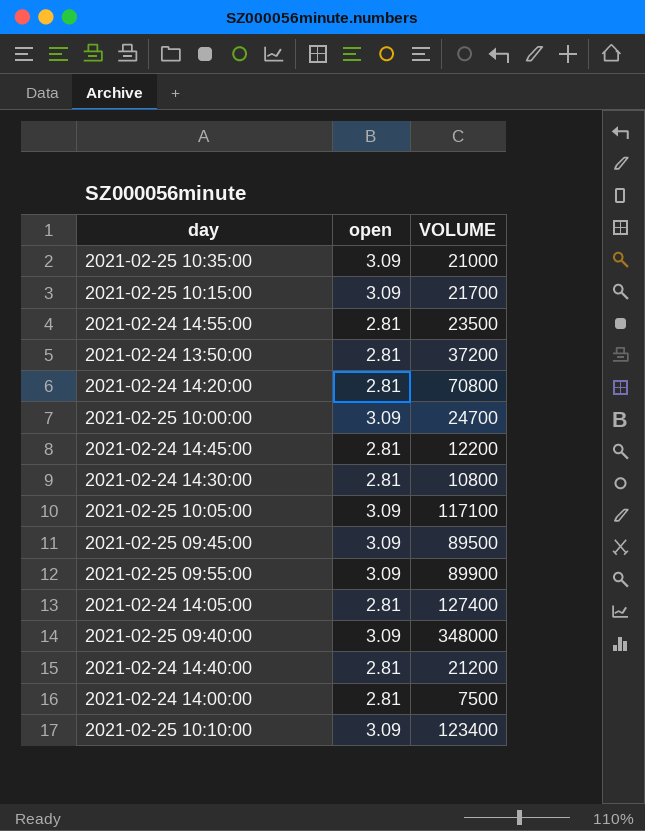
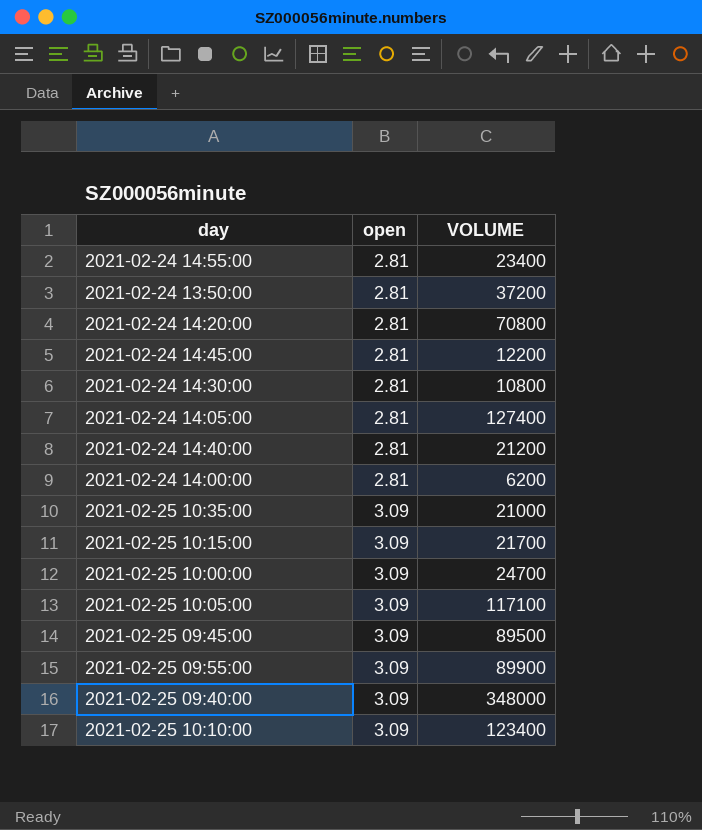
row order: none -> open ascending
2021-02-24 14:55:00 | VOLUME: 23500 -> 23400
2021-02-24 14:00:00 | VOLUME: 7500 -> 6200

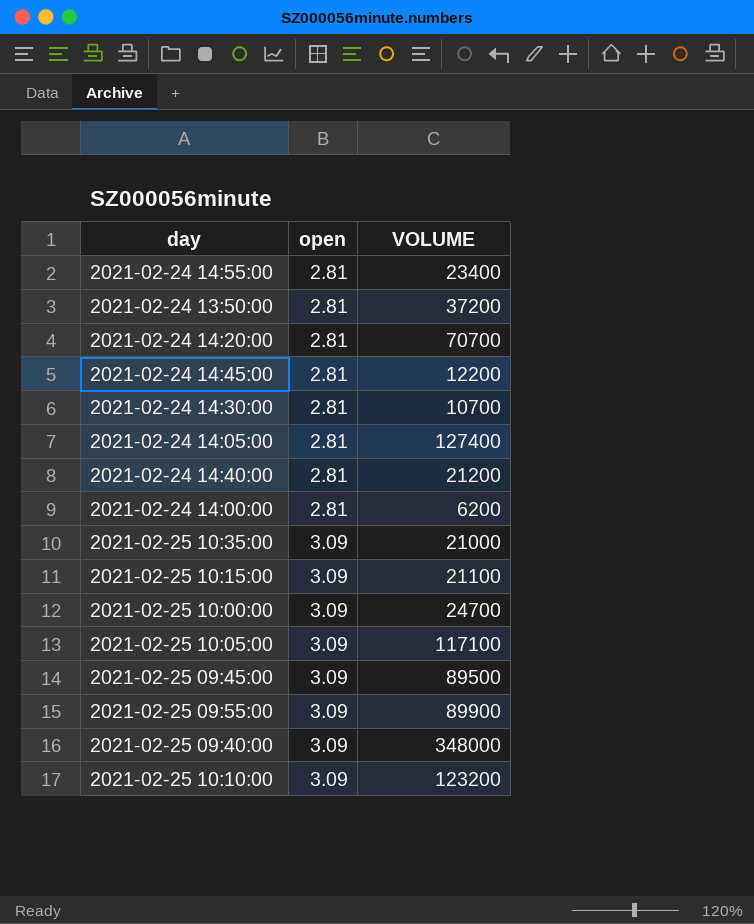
2021-02-24 14:20:00 | VOLUME: 70800 -> 70700
2021-02-24 14:30:00 | VOLUME: 10800 -> 10700
2021-02-25 10:15:00 | VOLUME: 21700 -> 21100
2021-02-25 10:10:00 | VOLUME: 123400 -> 123200

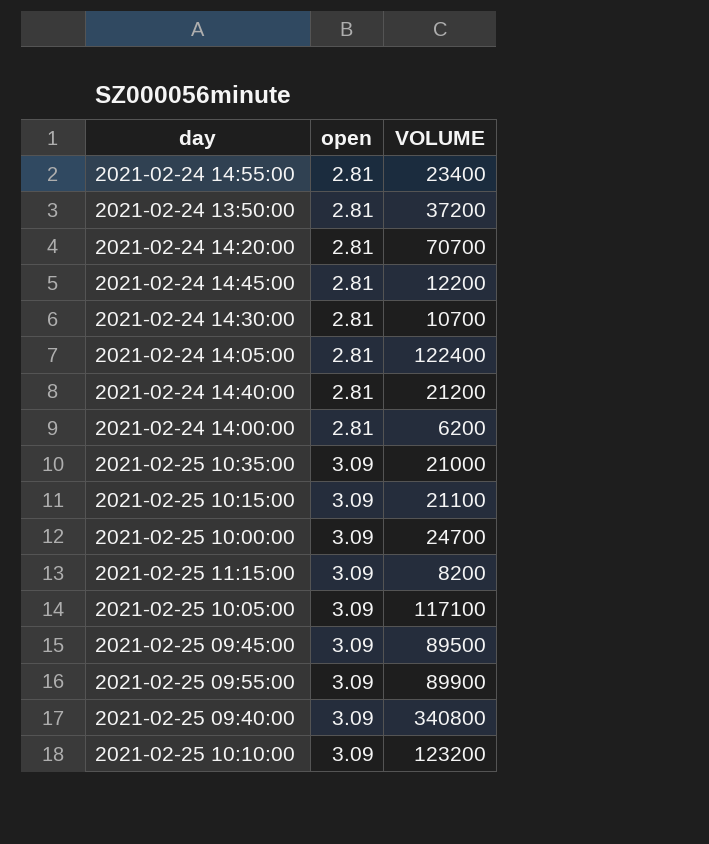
2021-02-24 14:05:00 | VOLUME: 127400 -> 122400
row 2021-02-25 11:15:00: none -> 3.09 | 8200
2021-02-25 09:40:00 | VOLUME: 348000 -> 340800

